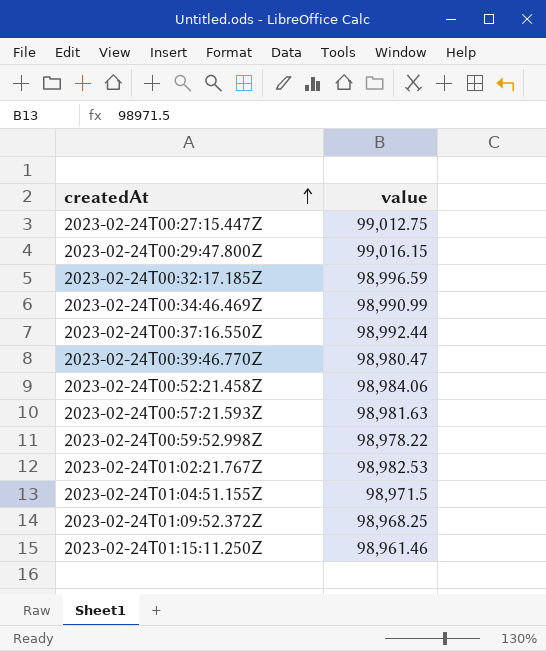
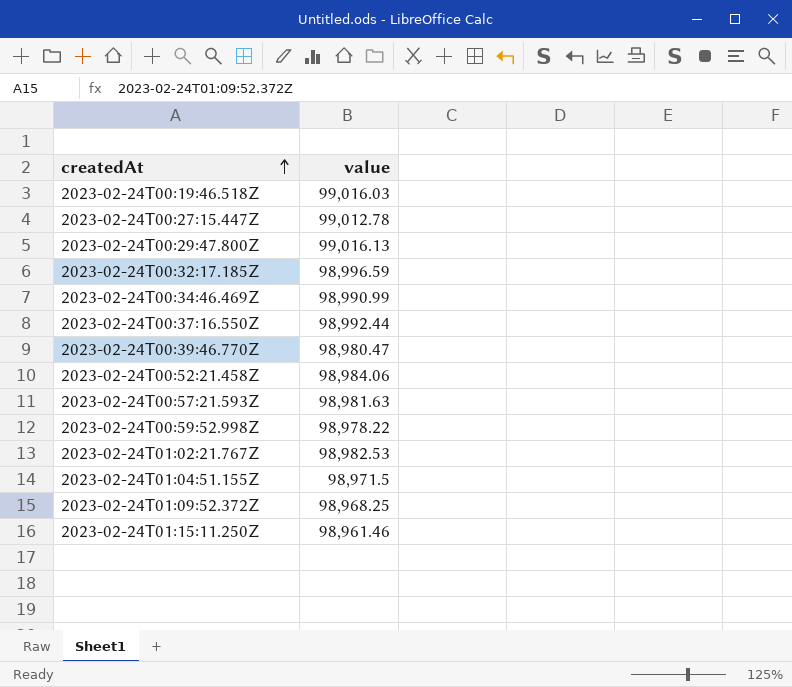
row 2023-02-24T00:19:46.518Z: none -> 99,016.03
2023-02-24T00:27:15.447Z | value: 99,012.75 -> 99,012.78
2023-02-24T00:29:47.800Z | value: 99,016.15 -> 99,016.13

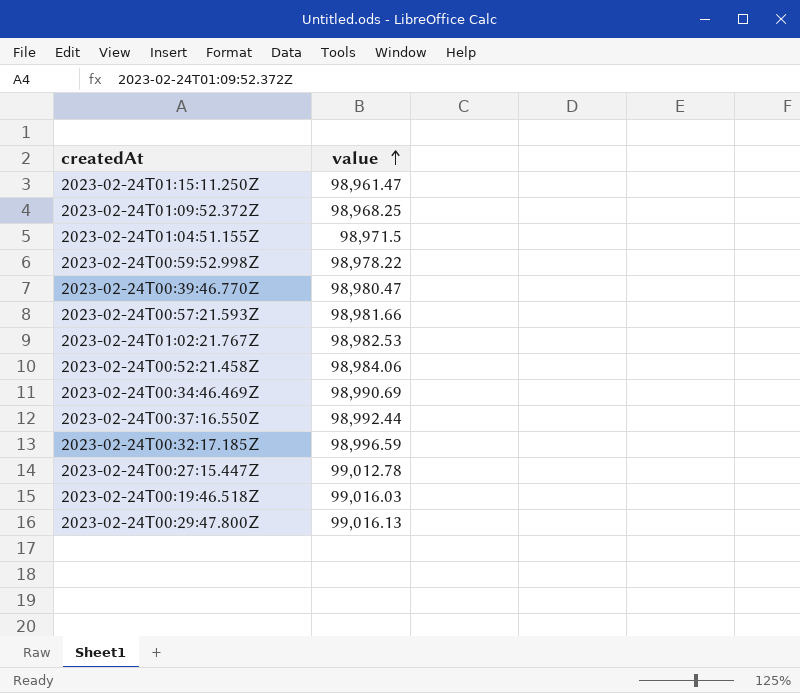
row order: createdAt ascending -> value ascending
2023-02-24T01:15:11.250Z | value: 98,961.46 -> 98,961.47
2023-02-24T00:57:21.593Z | value: 98,981.63 -> 98,981.66
2023-02-24T00:34:46.469Z | value: 98,990.99 -> 98,990.69

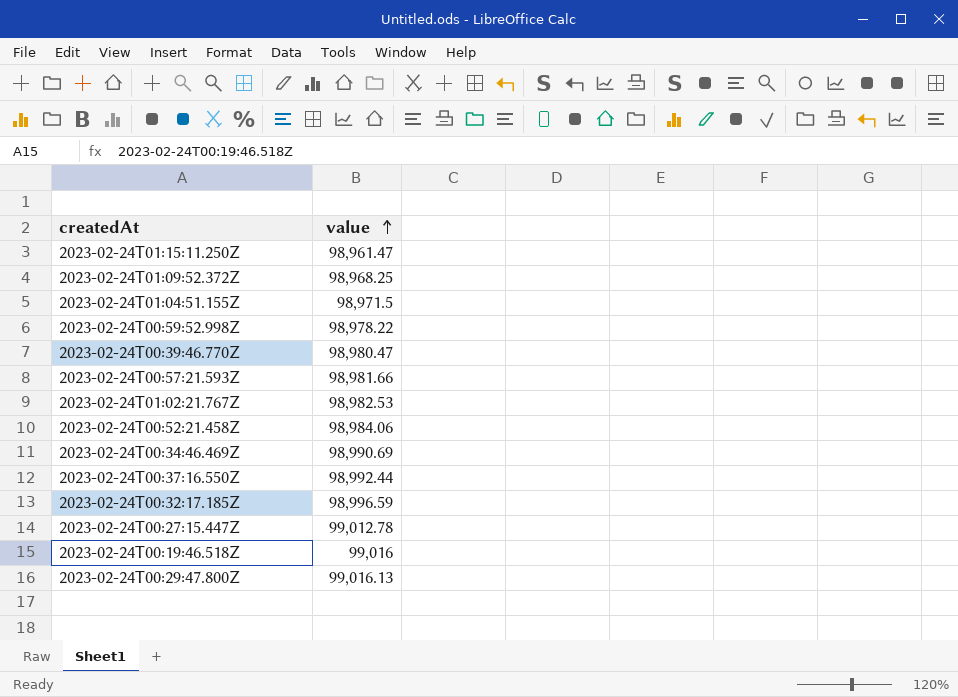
2023-02-24T00:19:46.518Z | value: 99,016.03 -> 99,016

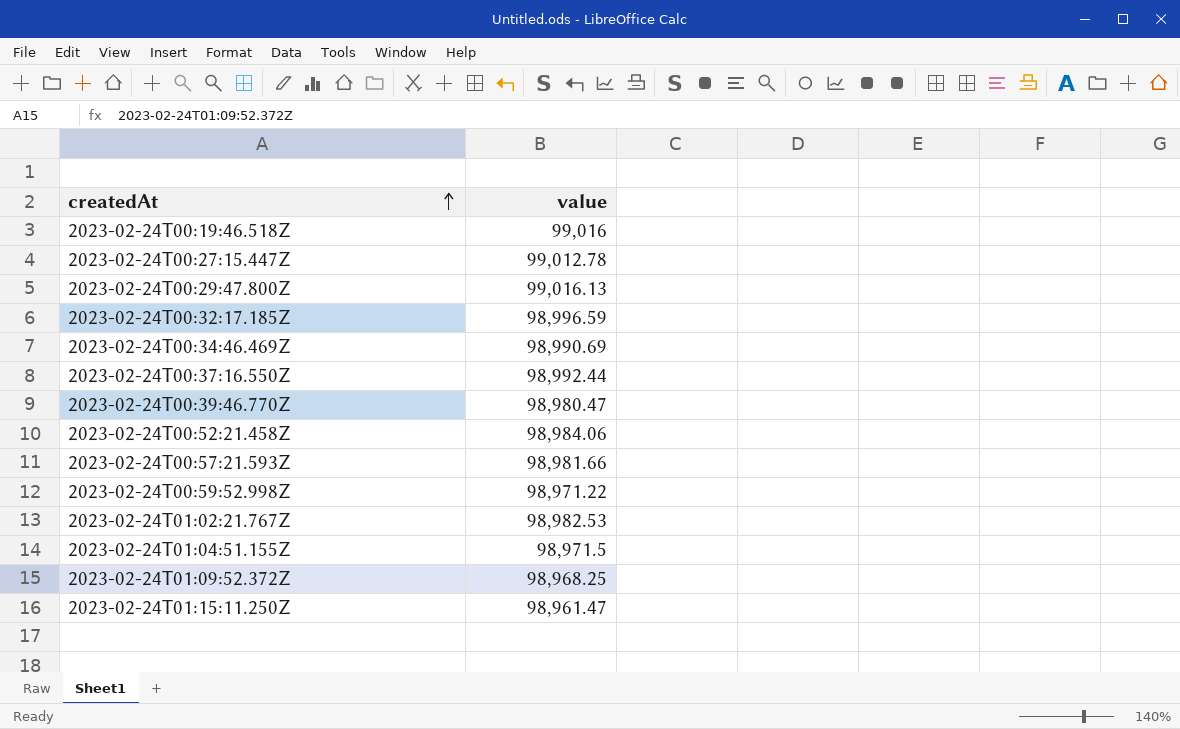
row order: value ascending -> createdAt ascending
2023-02-24T00:59:52.998Z | value: 98,978.22 -> 98,971.22

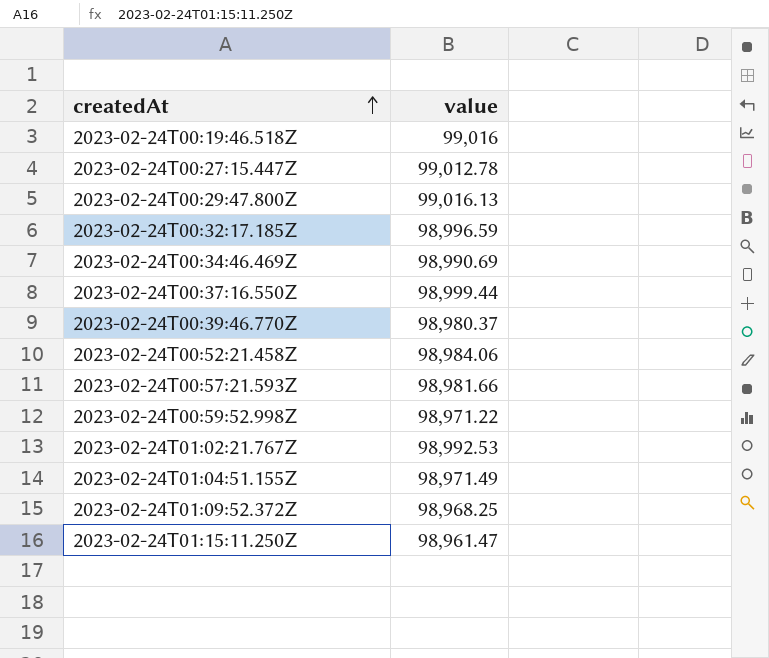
2023-02-24T00:37:16.550Z | value: 98,992.44 -> 98,999.44
2023-02-24T00:39:46.770Z | value: 98,980.47 -> 98,980.37
2023-02-24T01:02:21.767Z | value: 98,982.53 -> 98,992.53
2023-02-24T01:04:51.155Z | value: 98,971.5 -> 98,971.49

